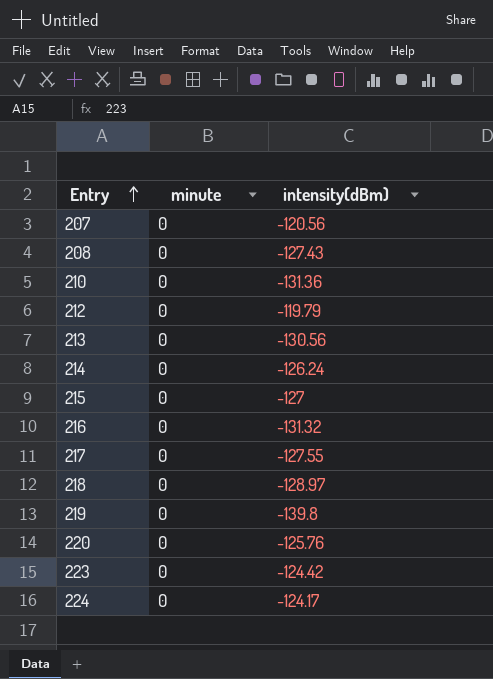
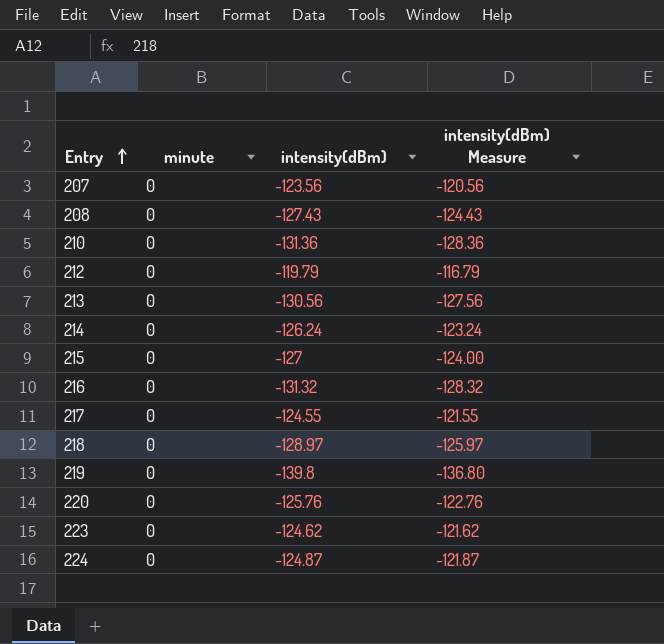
column intensity(dBm) Measure | formula: none -> [intensity(dBm)] + 3
207 | intensity(dBm): -120.56 -> -123.56
217 | intensity(dBm): -127.55 -> -124.55
223 | intensity(dBm): -124.42 -> -124.62
224 | intensity(dBm): -124.17 -> -124.87

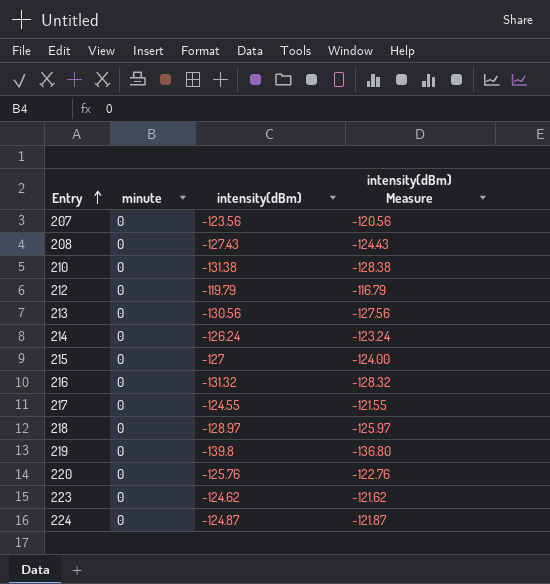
210 | intensity(dBm): -131.36 -> -131.38
210 | intensity(dBm) Measure: -128.36 -> -128.38

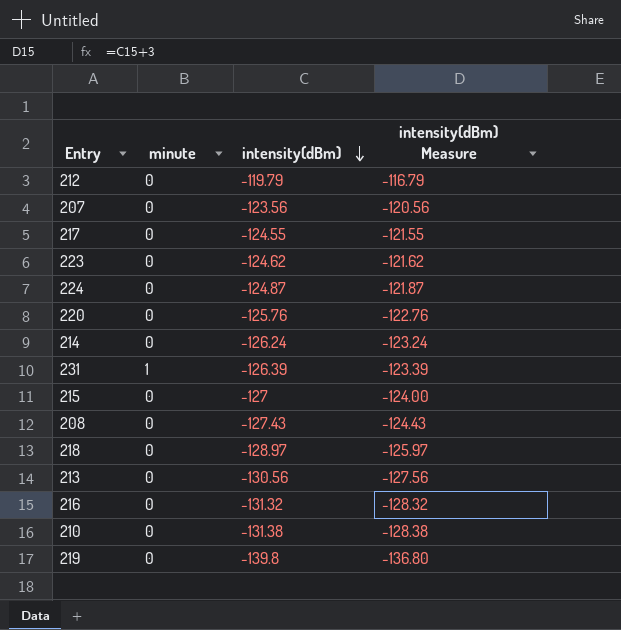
row order: Entry ascending -> intensity(dBm) descending
row 231: none -> 1 | -126.39 | -123.39

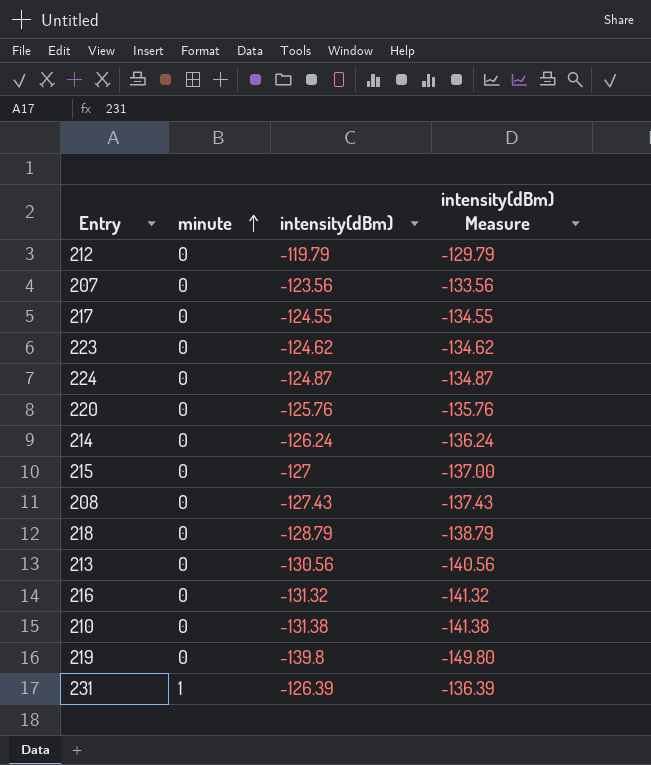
row order: intensity(dBm) descending -> minute ascending
column intensity(dBm) Measure | formula: [intensity(dBm)] + 3 -> [intensity(dBm)] - 10
218 | intensity(dBm): -128.97 -> -128.79

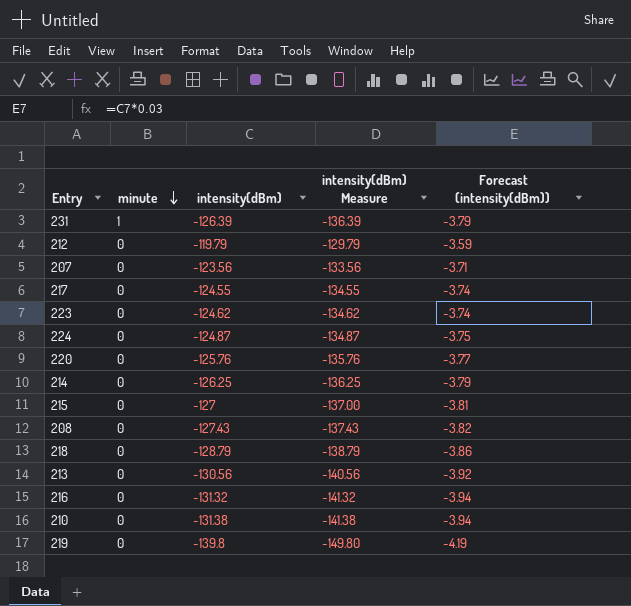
row order: minute ascending -> minute descending
column Forecast (intensity(dBm)) | formula: none -> [intensity(dBm)] * 0.03
214 | intensity(dBm): -126.24 -> -126.25
214 | intensity(dBm) Measure: -136.24 -> -136.25

